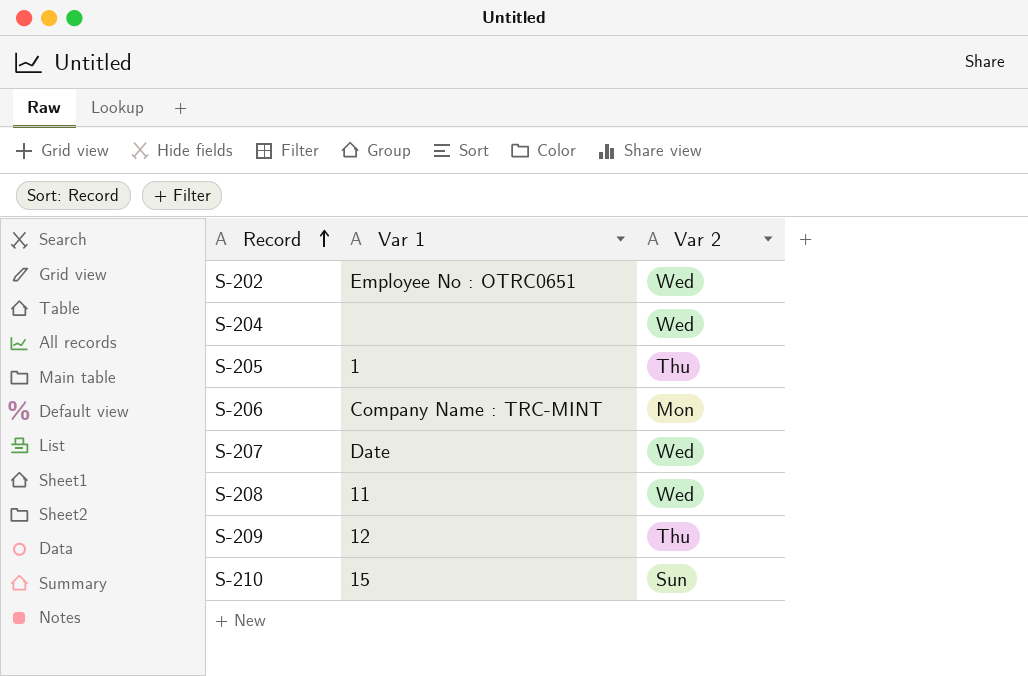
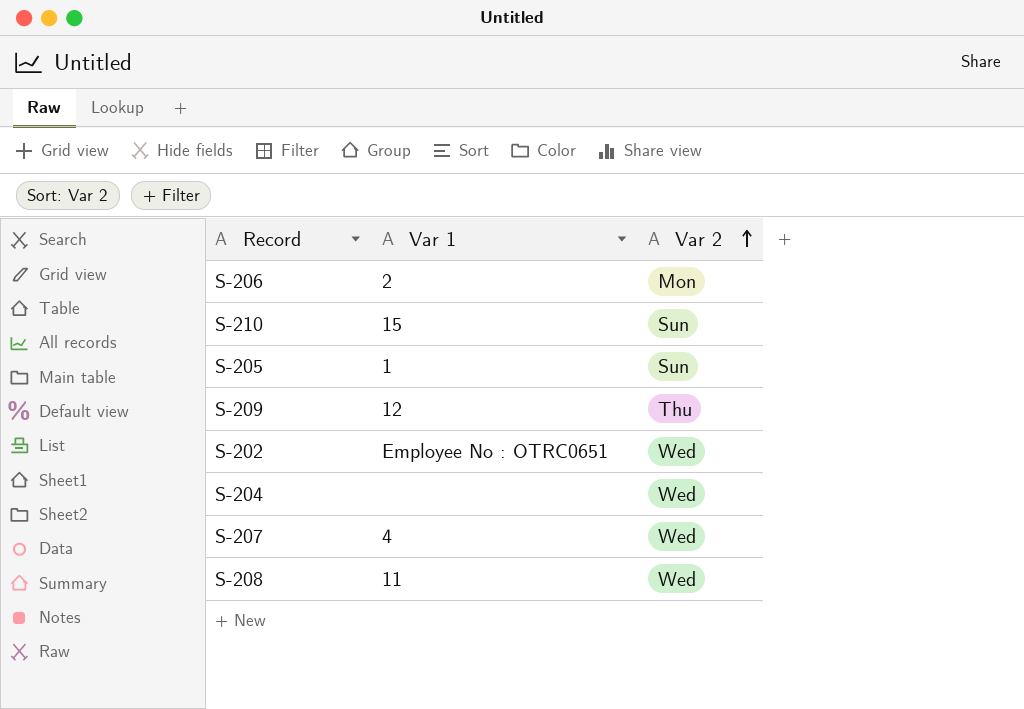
row order: Record ascending -> Var 2 ascending
S-206 | Var 1: Company Name : TRC-MINT -> 2
S-205 | Var 2: Thu -> Sun
S-207 | Var 1: Date -> 4

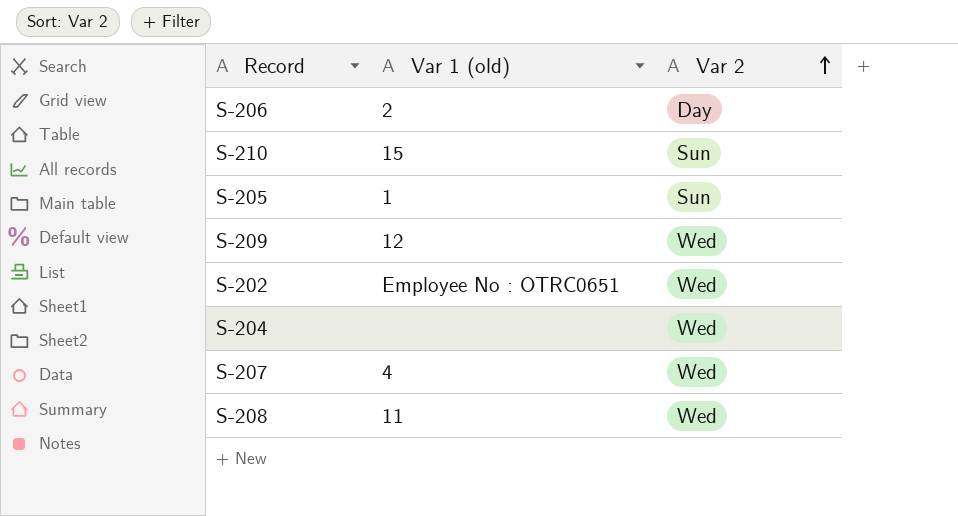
column name: Var 1 -> Var 1 (old)
S-206 | Var 2: Mon -> Day
S-209 | Var 2: Thu -> Wed

